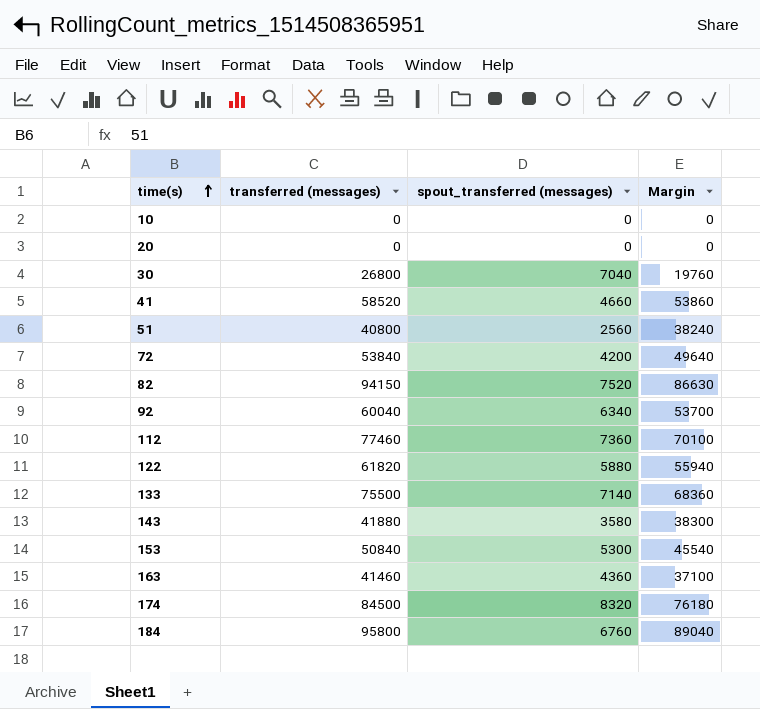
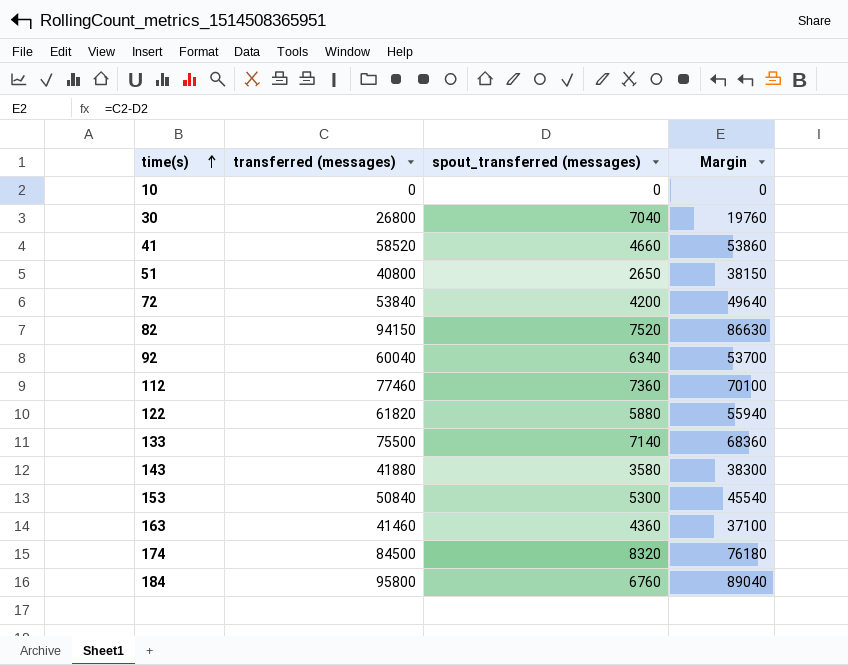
row 20: 0 | 0 | 0 -> none
51 | spout_transferred (messages): 2560 -> 2650
51 | Margin: 38240 -> 38150

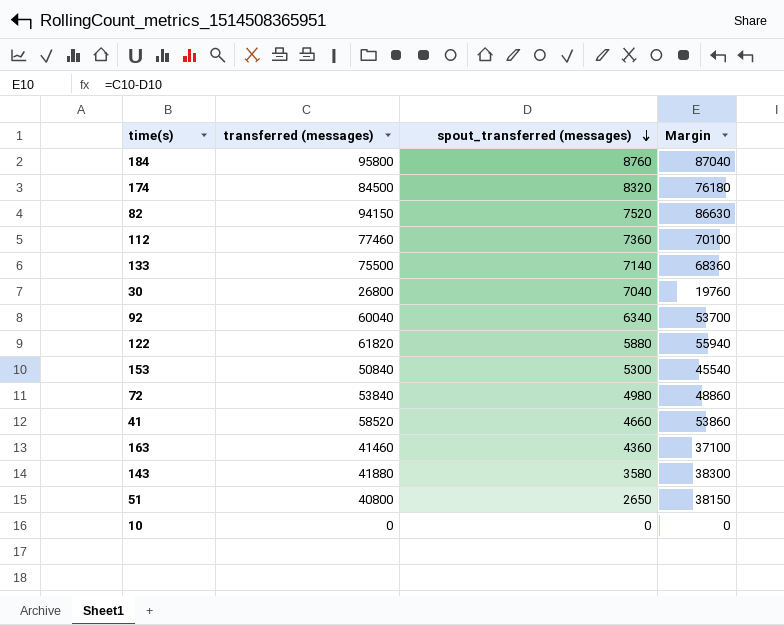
row order: time(s) ascending -> spout_transferred (messages) descending
184 | spout_transferred (messages): 6760 -> 8760
184 | Margin: 89040 -> 87040
72 | spout_transferred (messages): 4200 -> 4980
72 | Margin: 49640 -> 48860

